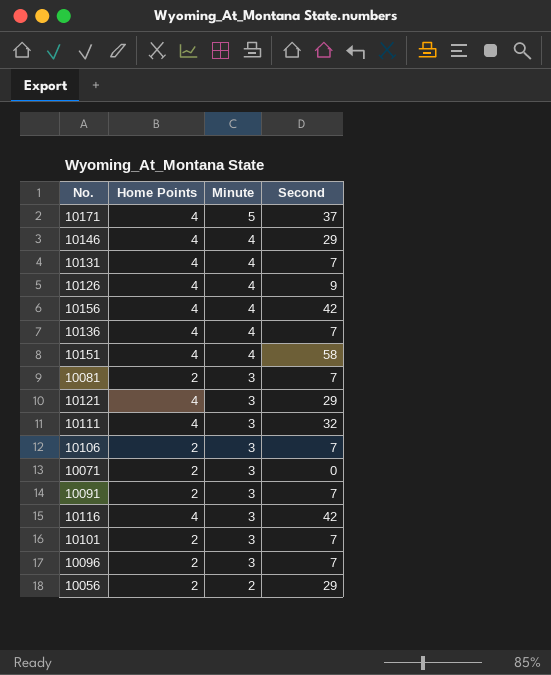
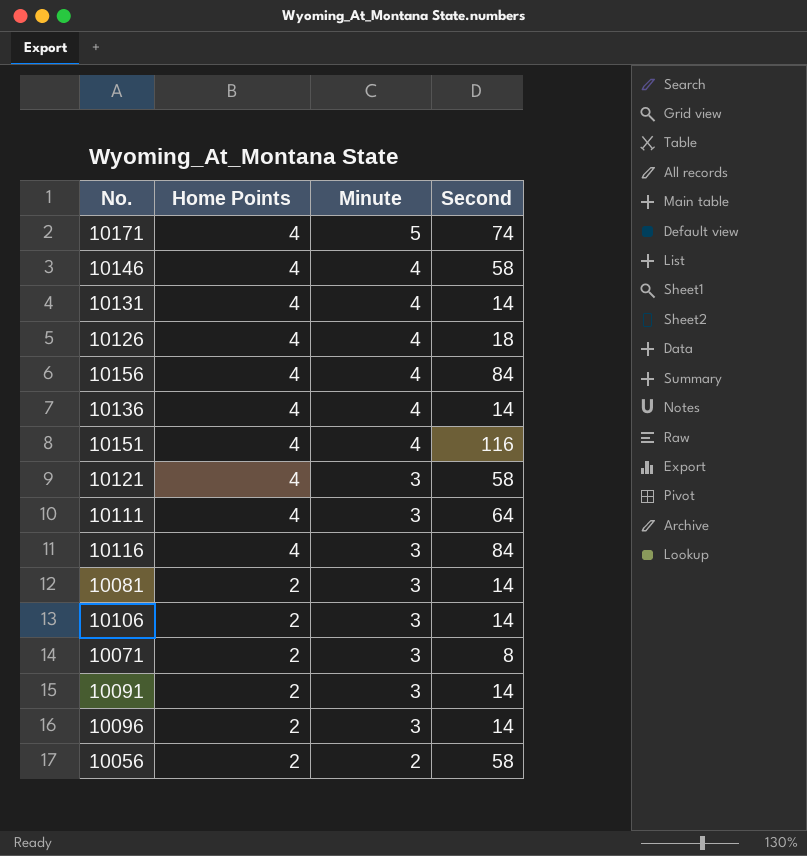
row order: Minute descending -> Home Points descending
row 10101: 2 | 3 | 7 -> none
10171 | Second: 37 -> 74
10146 | Second: 29 -> 58
10131 | Second: 7 -> 14
10126 | Second: 9 -> 18
10156 | Second: 42 -> 84
10136 | Second: 7 -> 14
10151 | Second: 58 -> 116
10121 | Second: 29 -> 58
10111 | Second: 32 -> 64
10116 | Second: 42 -> 84
10081 | Second: 7 -> 14
10106 | Second: 7 -> 14
10071 | Second: 0 -> 8
10091 | Second: 7 -> 14
10096 | Second: 7 -> 14
10056 | Second: 29 -> 58

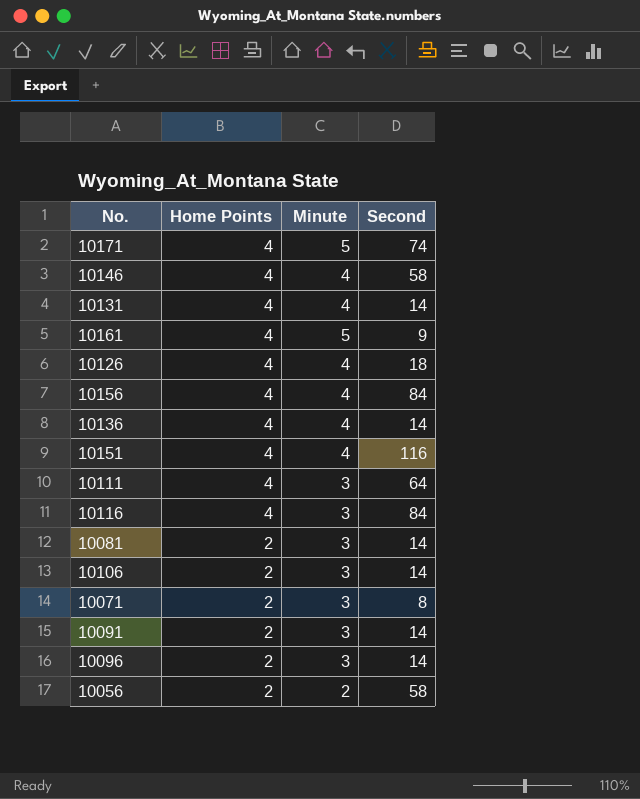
row 10121: 4 | 3 | 58 -> none
row 10161: none -> 4 | 5 | 9

